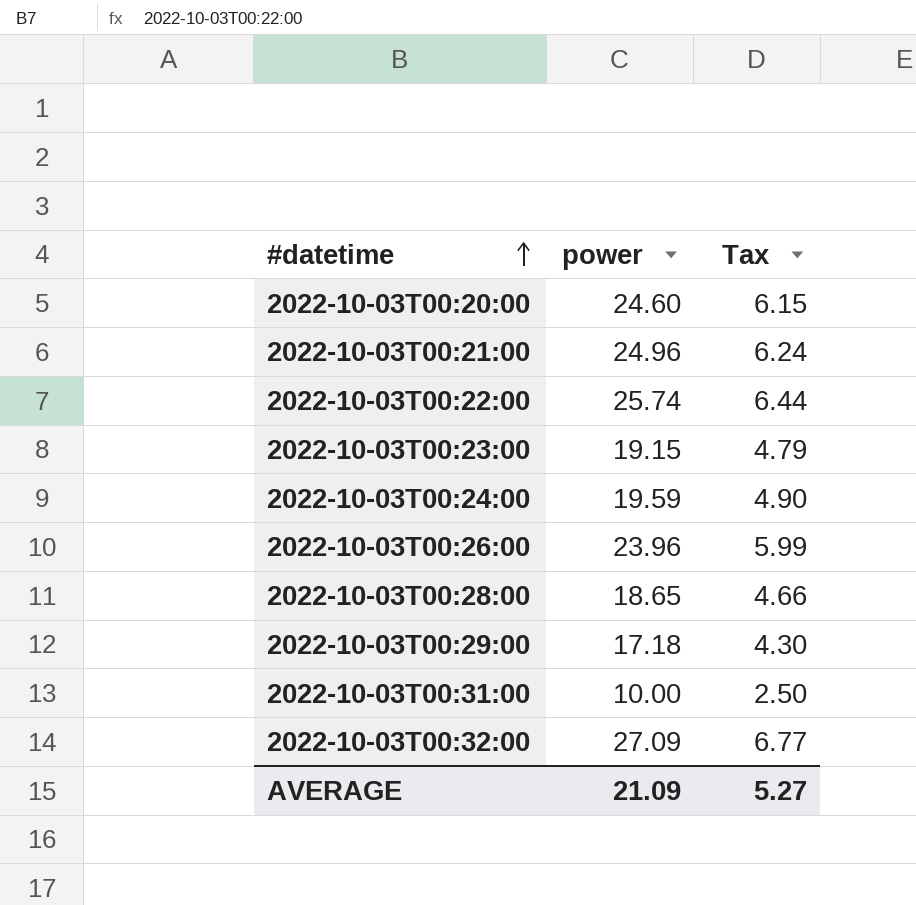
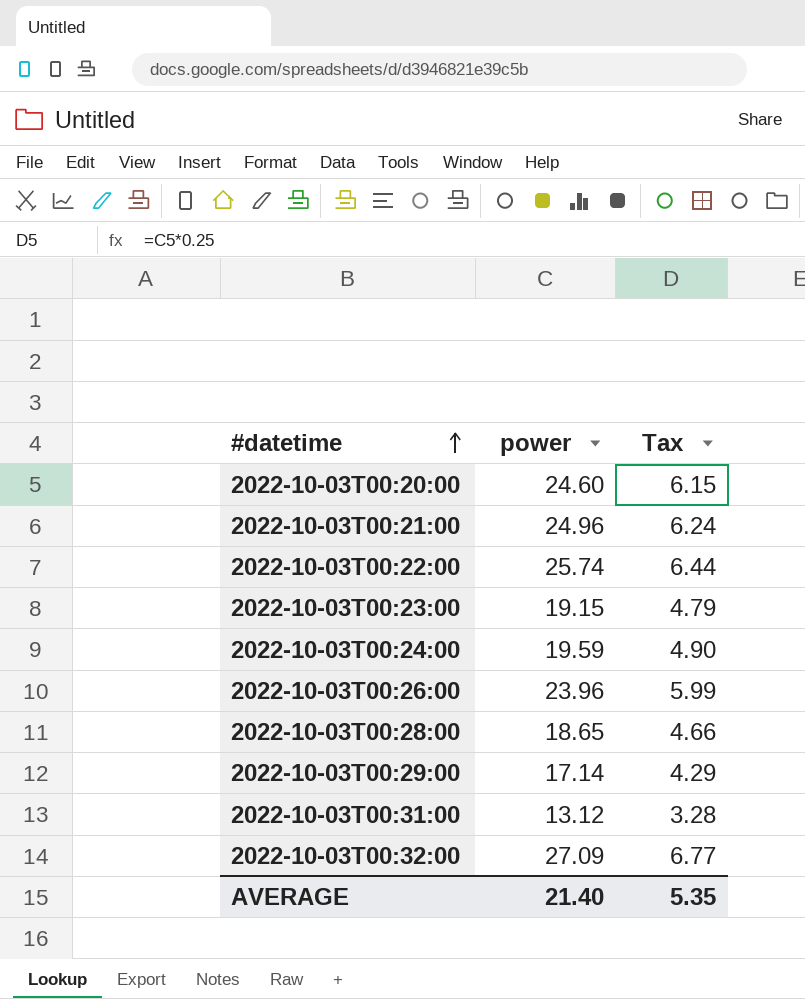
2022-10-03T00:29:00 | power: 17.18 -> 17.14
2022-10-03T00:29:00 | Tax: 4.30 -> 4.29
2022-10-03T00:31:00 | power: 10.00 -> 13.12
2022-10-03T00:31:00 | Tax: 2.50 -> 3.28
AVERAGE | power: 21.09 -> 21.40
AVERAGE | Tax: 5.27 -> 5.35

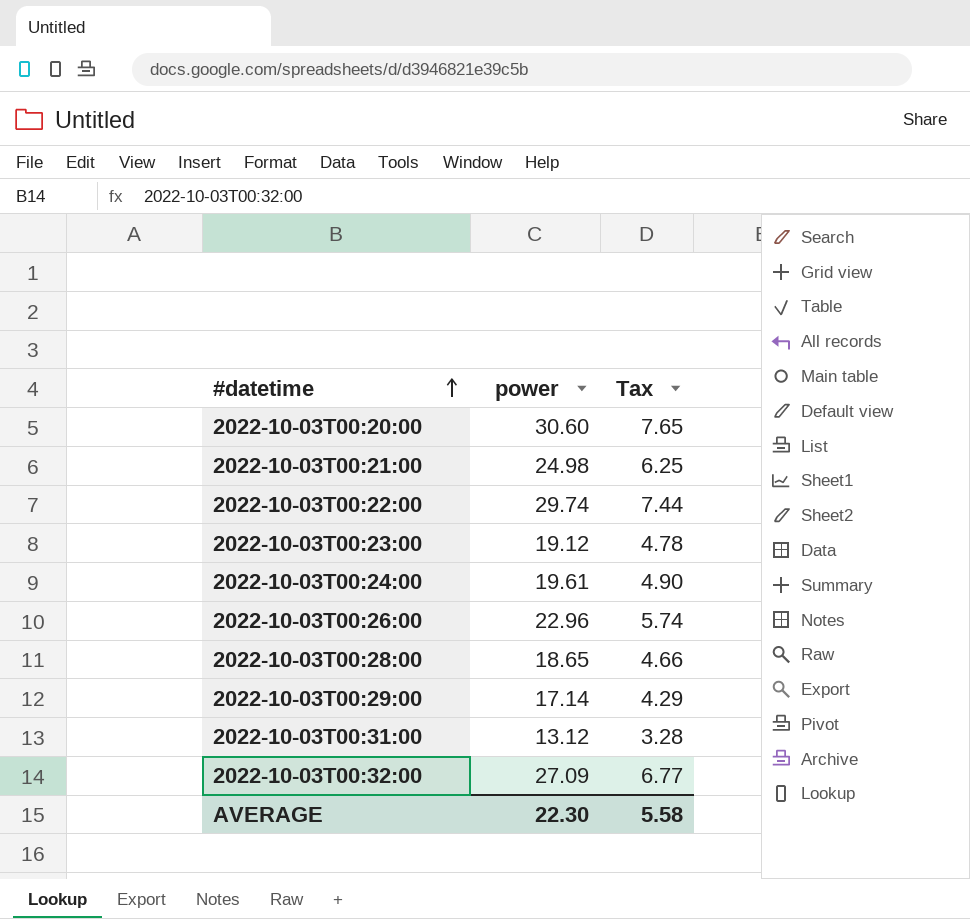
2022-10-03T00:20:00 | power: 24.60 -> 30.60
2022-10-03T00:20:00 | Tax: 6.15 -> 7.65
2022-10-03T00:21:00 | power: 24.96 -> 24.98
2022-10-03T00:21:00 | Tax: 6.24 -> 6.25
2022-10-03T00:22:00 | power: 25.74 -> 29.74
2022-10-03T00:22:00 | Tax: 6.44 -> 7.44
2022-10-03T00:23:00 | power: 19.15 -> 19.12
2022-10-03T00:23:00 | Tax: 4.79 -> 4.78
2022-10-03T00:24:00 | power: 19.59 -> 19.61
2022-10-03T00:26:00 | power: 23.96 -> 22.96
2022-10-03T00:26:00 | Tax: 5.99 -> 5.74
AVERAGE | power: 21.40 -> 22.30
AVERAGE | Tax: 5.35 -> 5.58

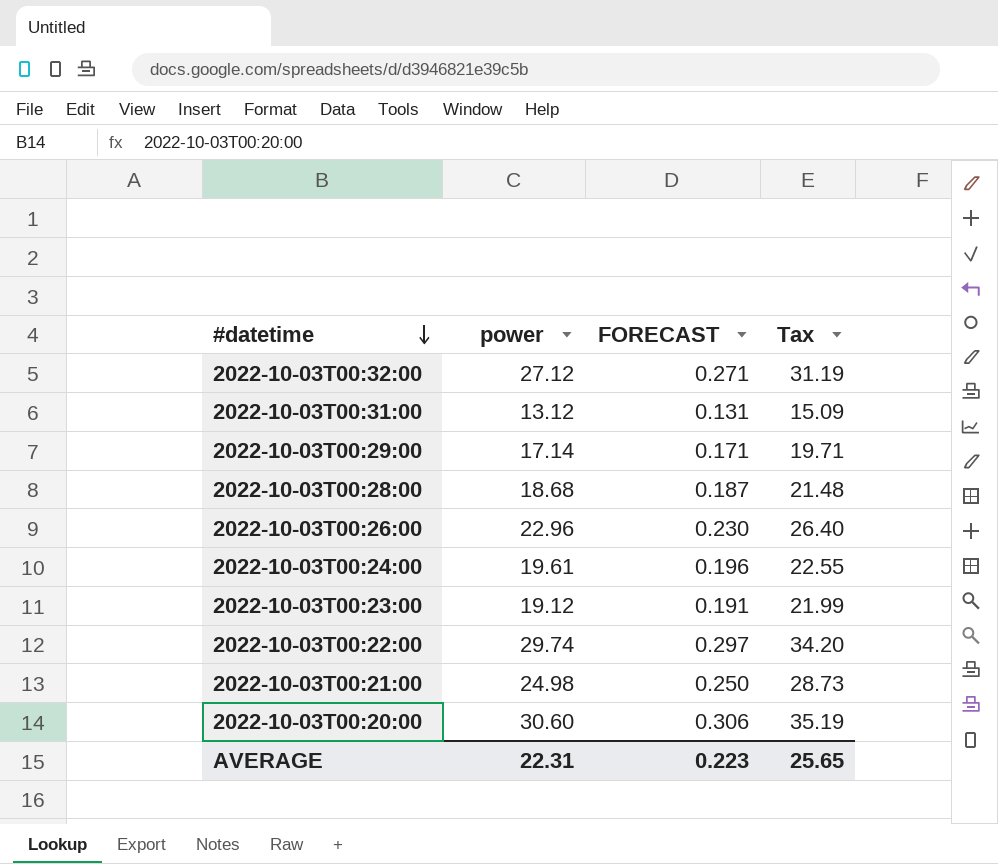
row order: #datetime ascending -> #datetime descending
column FORECAST | formula: none -> [power] * 0.01
column Tax | formula: [power] * 0.25 -> [power] * 1.15
2022-10-03T00:32:00 | power: 27.09 -> 27.12
2022-10-03T00:28:00 | power: 18.65 -> 18.68
AVERAGE | power: 22.30 -> 22.31
AVERAGE | Tax: 5.58 -> 25.65

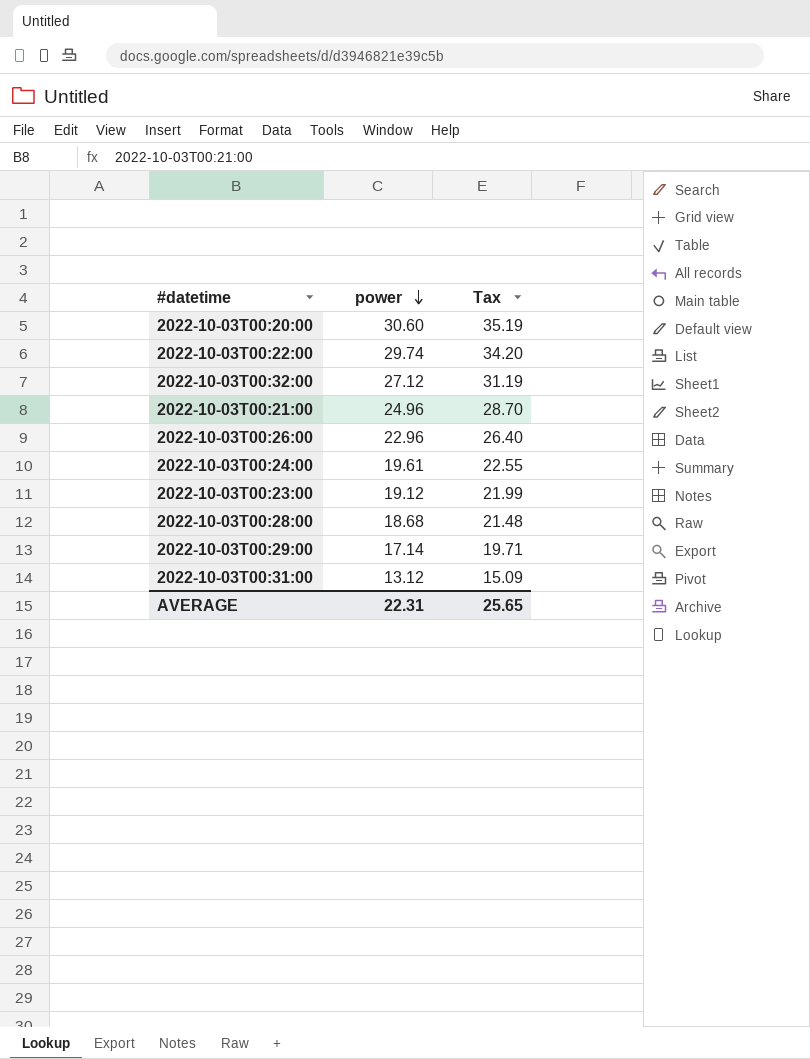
row order: #datetime descending -> power descending
column FORECAST | formula: [power] * 0.01 -> none
2022-10-03T00:21:00 | power: 24.98 -> 24.96
2022-10-03T00:21:00 | Tax: 28.73 -> 28.70

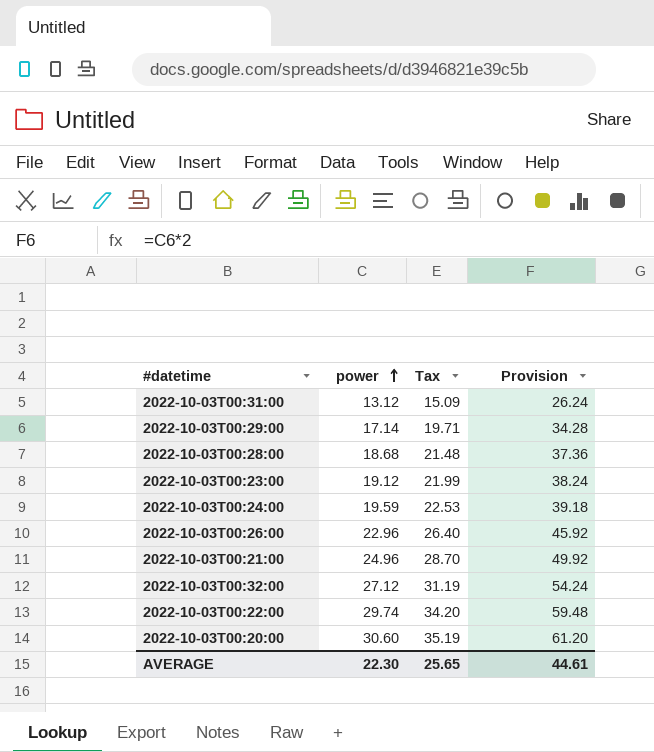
row order: power descending -> power ascending
column Provision | formula: none -> [power] * 2
2022-10-03T00:24:00 | power: 19.61 -> 19.59
2022-10-03T00:24:00 | Tax: 22.55 -> 22.53
AVERAGE | power: 22.31 -> 22.30

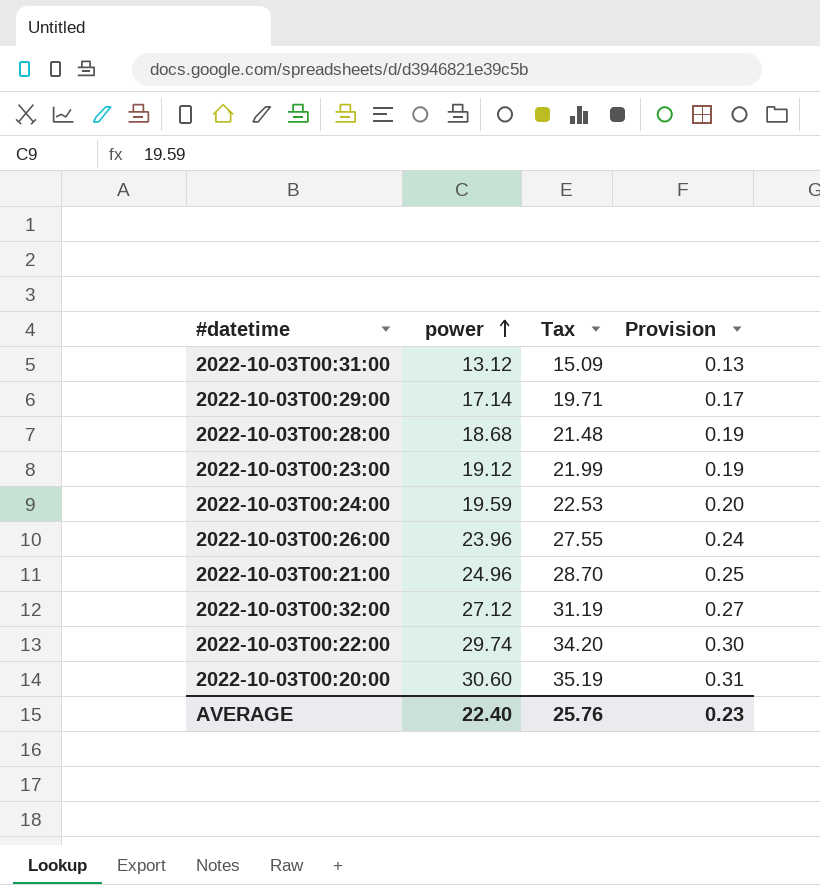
column Provision | formula: [power] * 2 -> [power] * 0.01
2022-10-03T00:26:00 | power: 22.96 -> 23.96
2022-10-03T00:26:00 | Tax: 26.40 -> 27.55
AVERAGE | power: 22.30 -> 22.40
AVERAGE | Tax: 25.65 -> 25.76
AVERAGE | Provision: 44.61 -> 0.23

